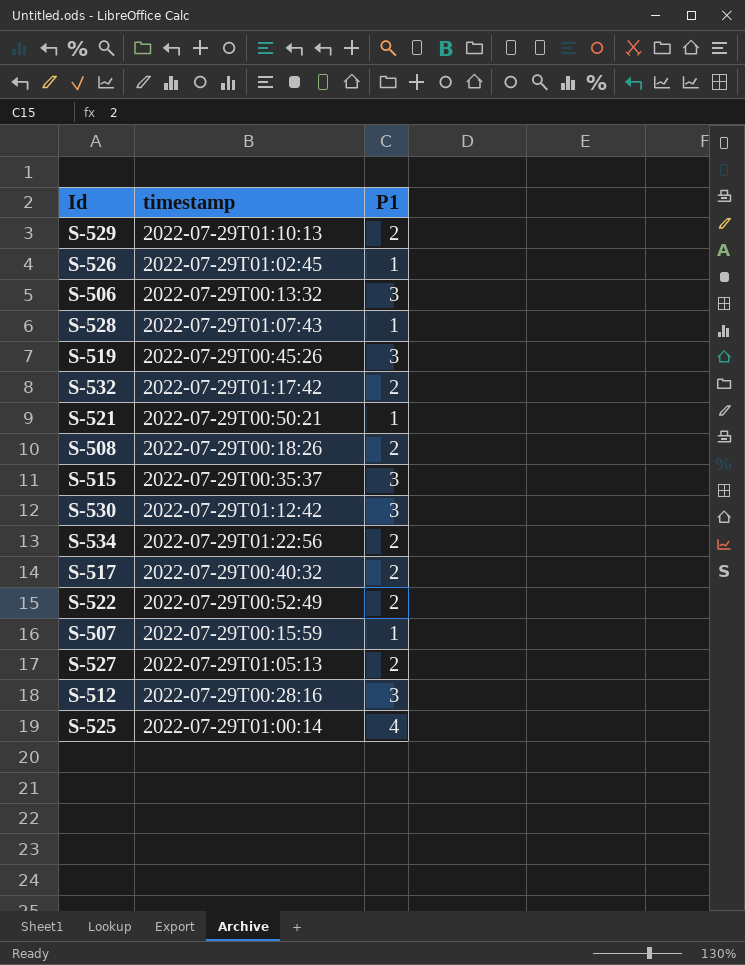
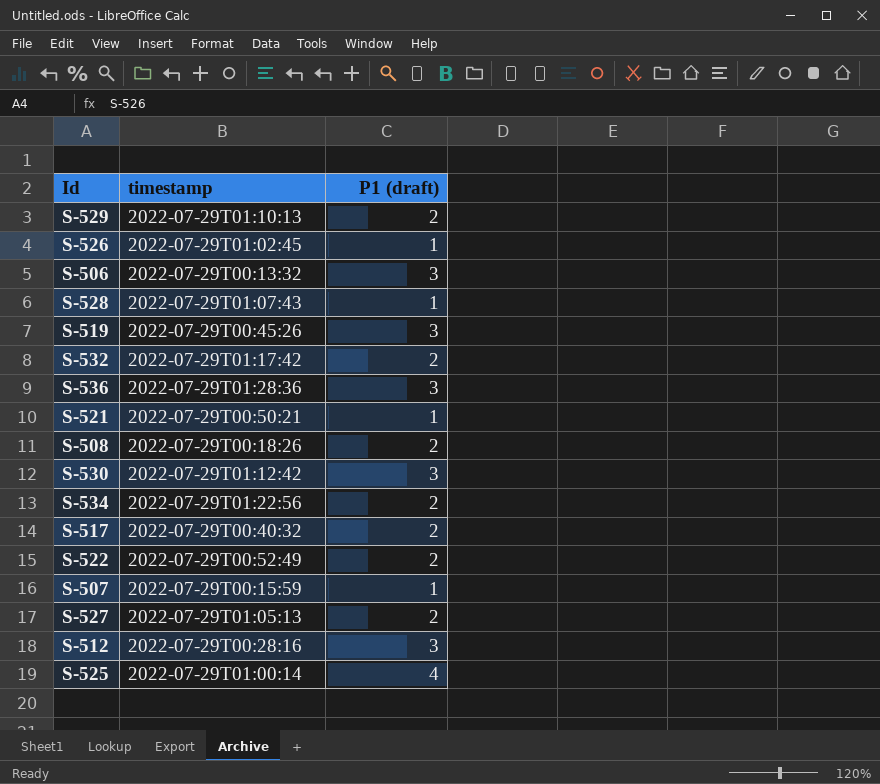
column name: P1 -> P1 (draft)
row S-515: 2022-07-29T00:35:37 | 3 -> none
row S-536: none -> 2022-07-29T01:28:36 | 3

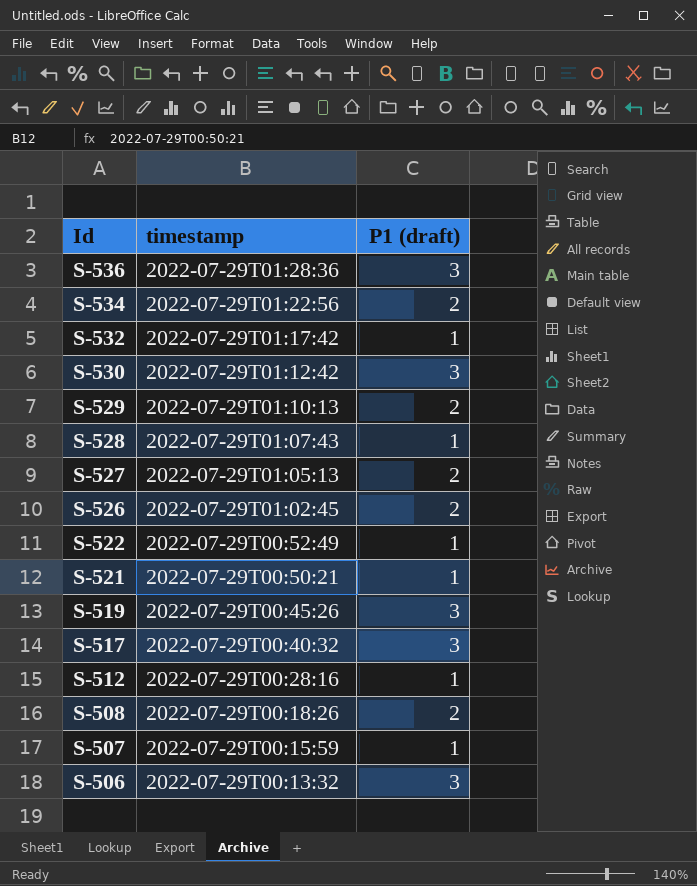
row order: none -> Id descending
row S-525: 2022-07-29T01:00:14 | 4 -> none
S-532 | P1 (draft): 2 -> 1
S-526 | P1 (draft): 1 -> 2
S-522 | P1 (draft): 2 -> 1
S-517 | P1 (draft): 2 -> 3
S-512 | P1 (draft): 3 -> 1

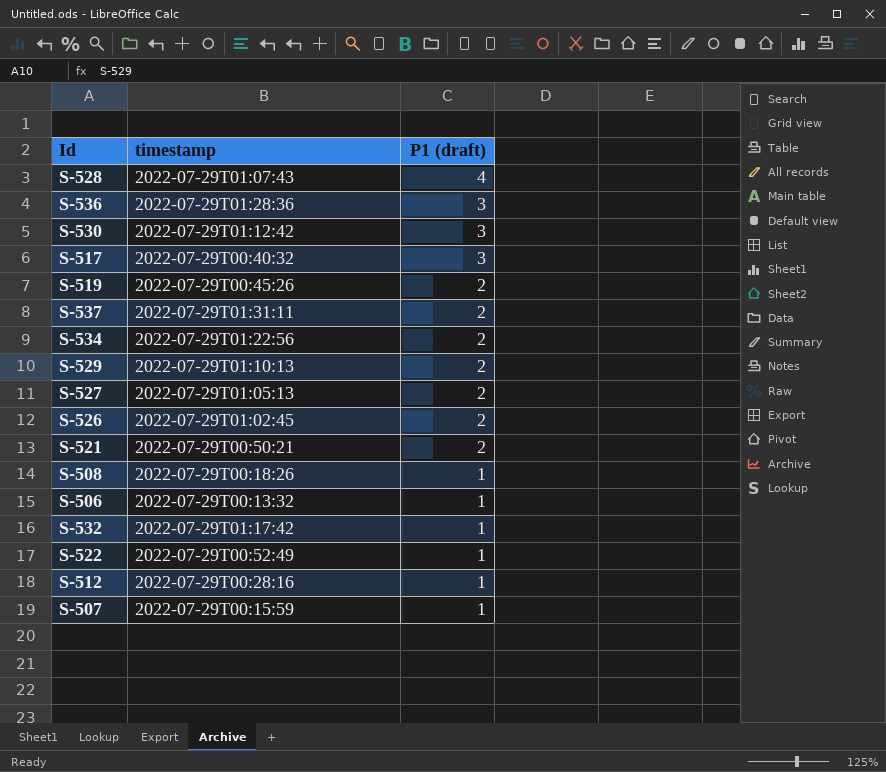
row order: Id descending -> P1 (draft) descending
S-528 | P1 (draft): 1 -> 4
S-519 | P1 (draft): 3 -> 2
row S-537: none -> 2022-07-29T01:31:11 | 2
S-521 | P1 (draft): 1 -> 2
S-508 | P1 (draft): 2 -> 1
S-506 | P1 (draft): 3 -> 1

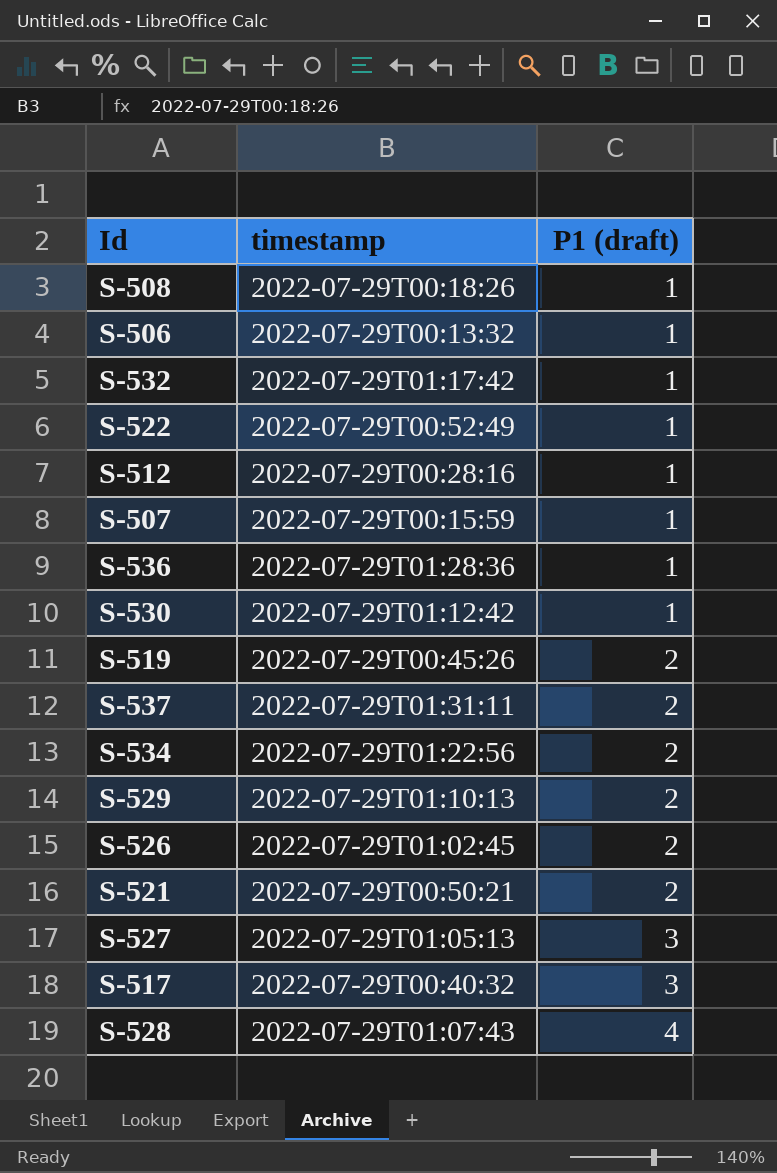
row order: P1 (draft) descending -> P1 (draft) ascending
S-536 | P1 (draft): 3 -> 1
S-530 | P1 (draft): 3 -> 1
S-527 | P1 (draft): 2 -> 3

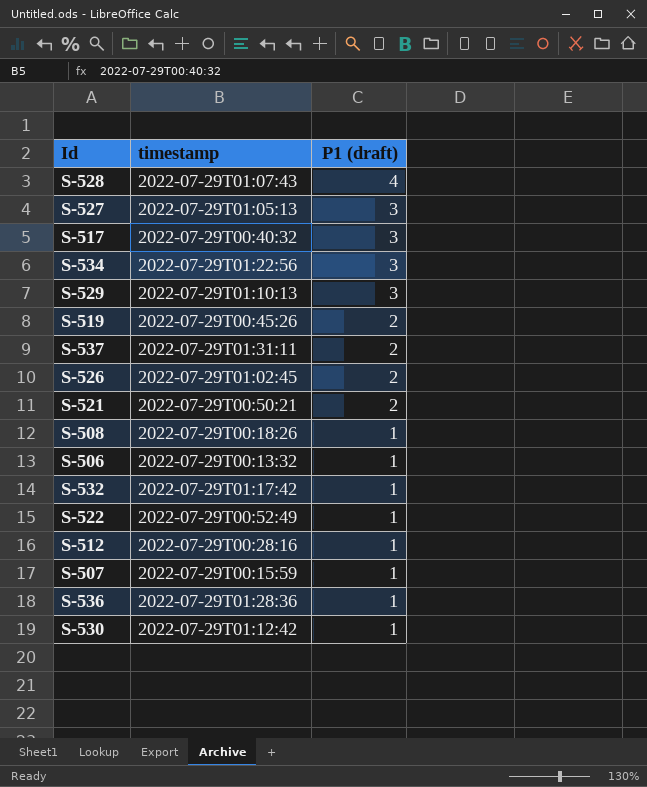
row order: P1 (draft) ascending -> P1 (draft) descending
S-534 | P1 (draft): 2 -> 3
S-529 | P1 (draft): 2 -> 3

